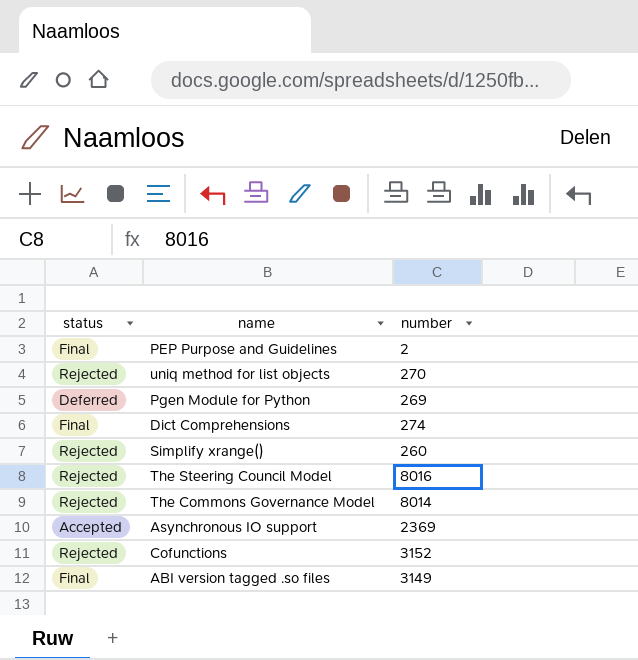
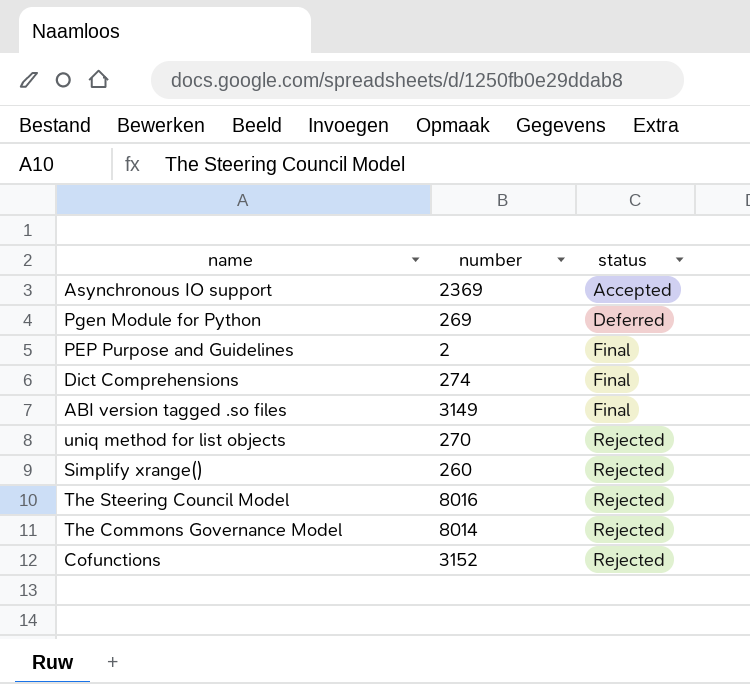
row order: none -> status ascending
column status | position: 1 -> 3

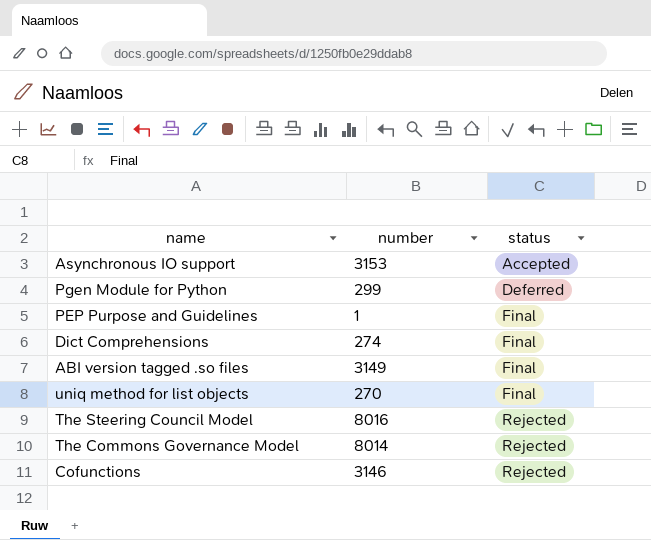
row Simplify xrange(): 260 | Rejected -> none
Asynchronous IO support | number: 2369 -> 3153
Pgen Module for Python | number: 269 -> 299
PEP Purpose and Guidelines | number: 2 -> 1
uniq method for list objects | status: Rejected -> Final
Cofunctions | number: 3152 -> 3146

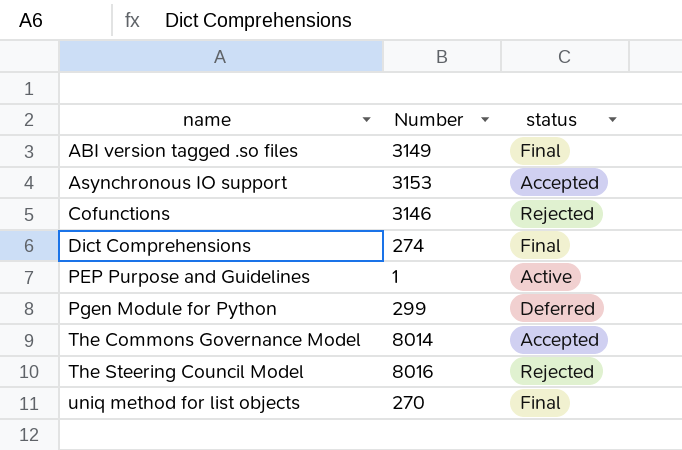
row order: status ascending -> name ascending
column name: number -> Number
PEP Purpose and Guidelines | status: Final -> Active
The Commons Governance Model | status: Rejected -> Accepted

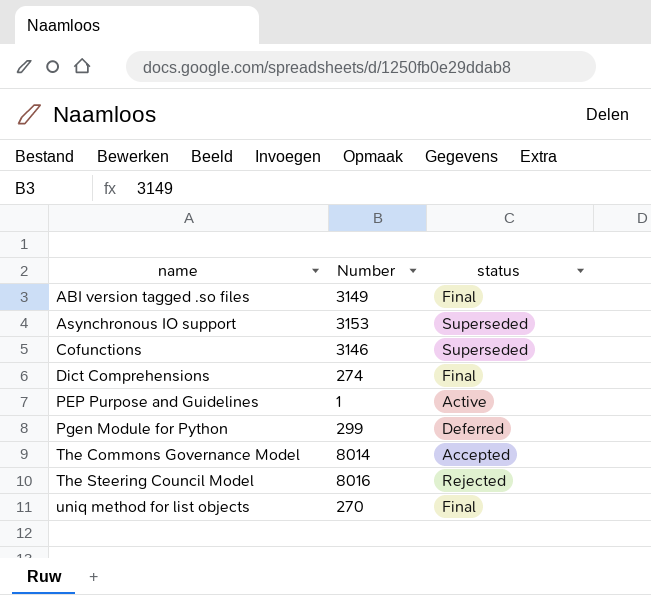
Asynchronous IO support | status: Accepted -> Superseded
Cofunctions | status: Rejected -> Superseded

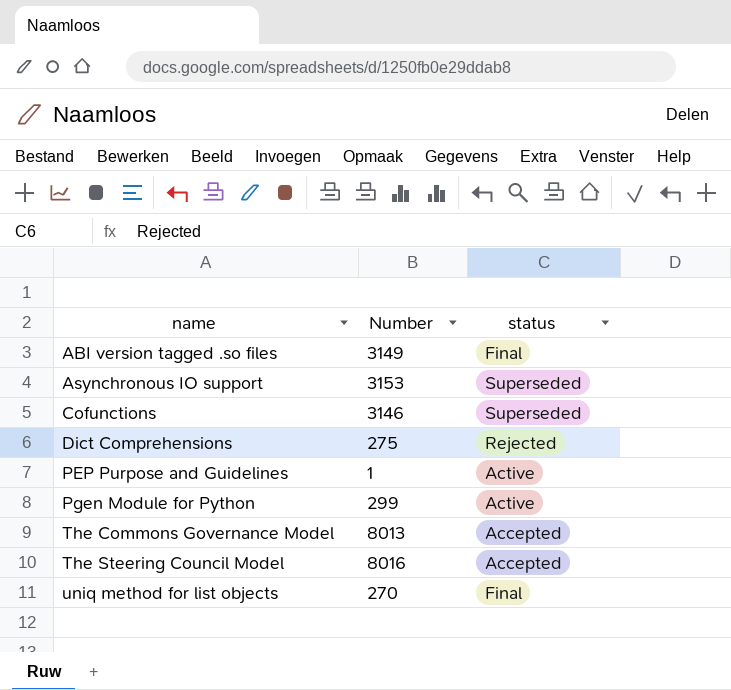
Dict Comprehensions | Number: 274 -> 275
Dict Comprehensions | status: Final -> Rejected
Pgen Module for Python | status: Deferred -> Active
The Commons Governance Model | Number: 8014 -> 8013
The Steering Council Model | status: Rejected -> Accepted

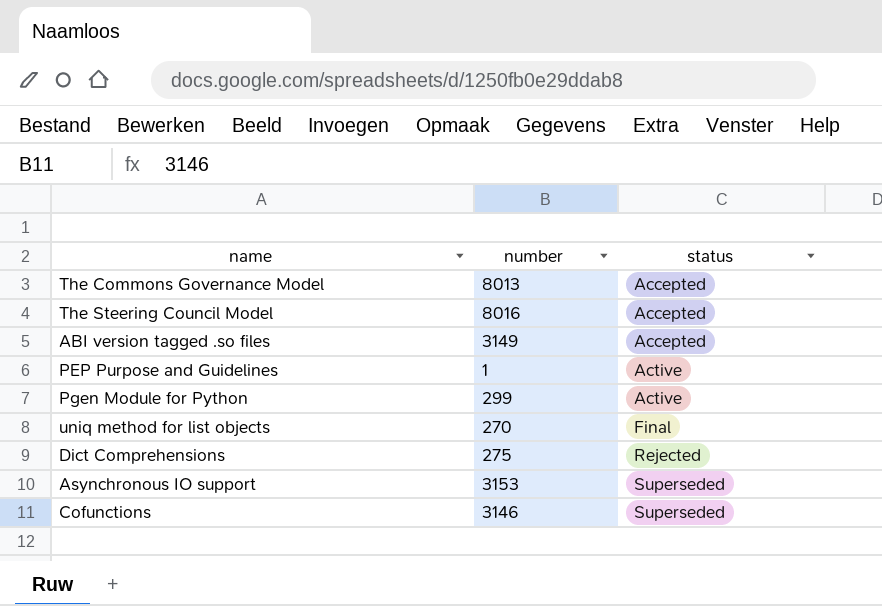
row order: name ascending -> status ascending
column name: Number -> number
ABI version tagged .so files | status: Final -> Accepted

